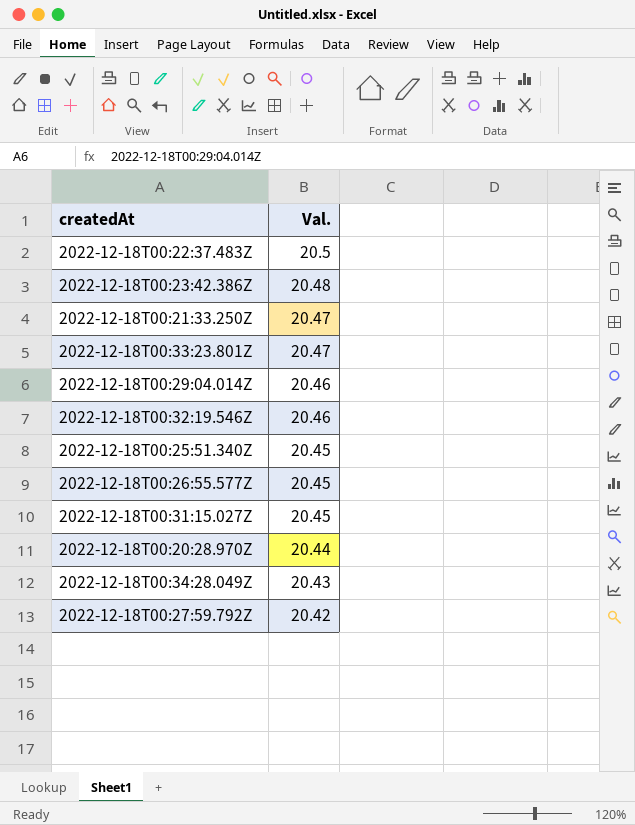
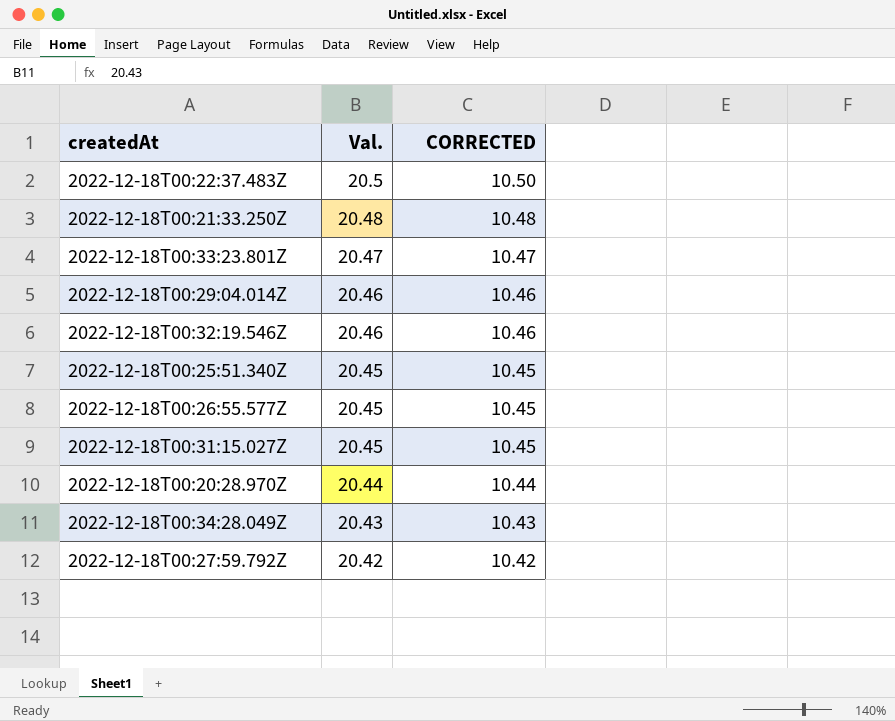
column CORRECTED | formula: none -> [Val.] - 10
row 2022-12-18T00:23:42.386Z: 20.48 -> none
2022-12-18T00:21:33.250Z | Val.: 20.47 -> 20.48

